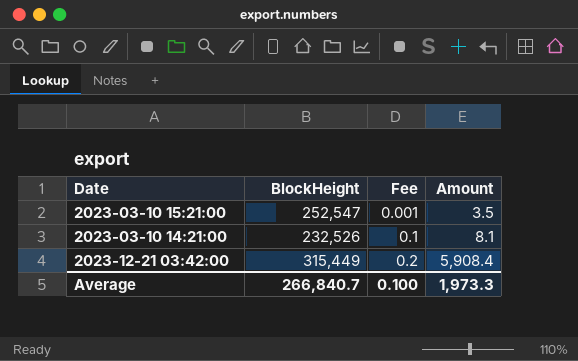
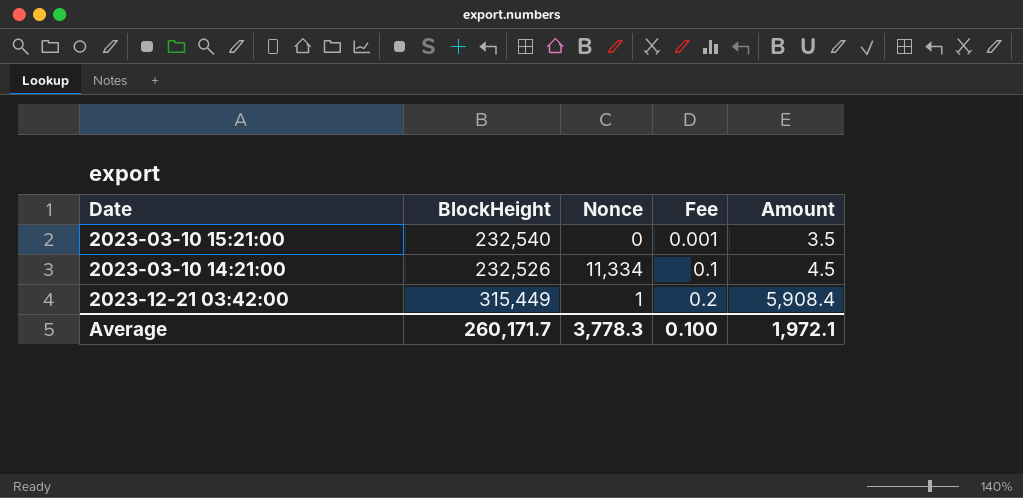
column Nonce | position: none -> 3
2023-03-10 15:21:00 | BlockHeight: 252,547 -> 232,540
2023-03-10 14:21:00 | Amount: 8.1 -> 4.5
Average | BlockHeight: 266,840.7 -> 260,171.7
Average | Amount: 1,973.3 -> 1,972.1

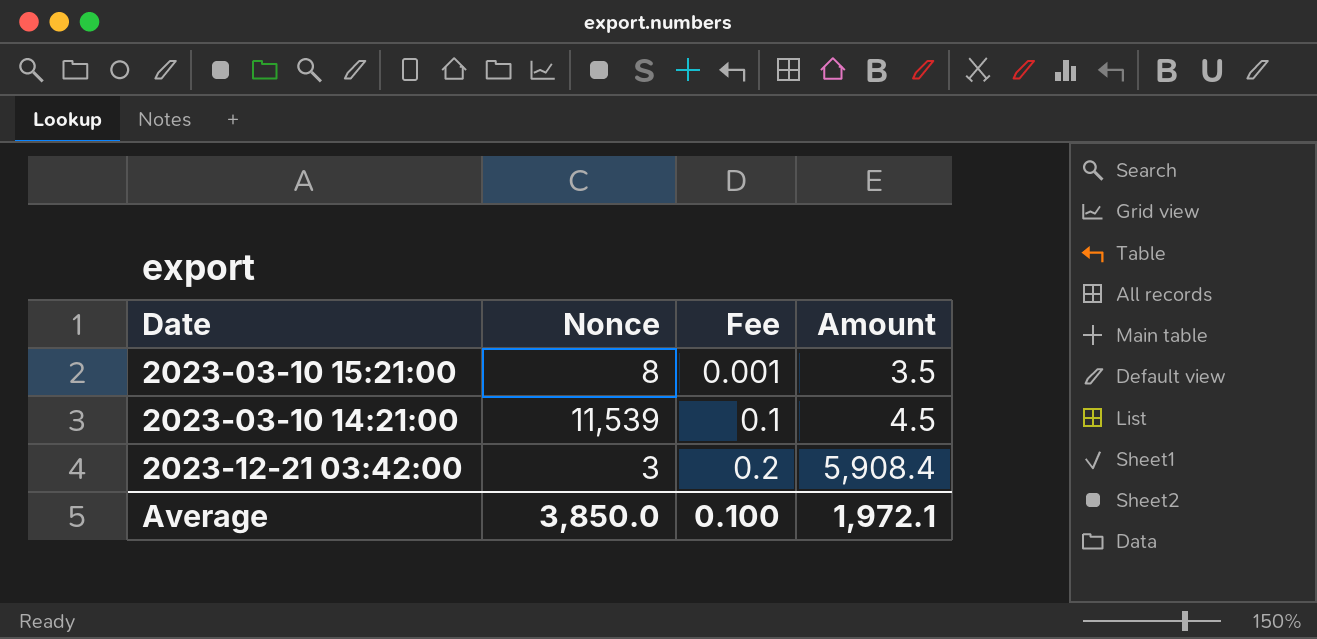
column BlockHeight | position: 2 -> none
2023-03-10 15:21:00 | Nonce: 0 -> 8
2023-03-10 14:21:00 | Nonce: 11,334 -> 11,539
2023-12-21 03:42:00 | Nonce: 1 -> 3
Average | Nonce: 3,778.3 -> 3,850.0

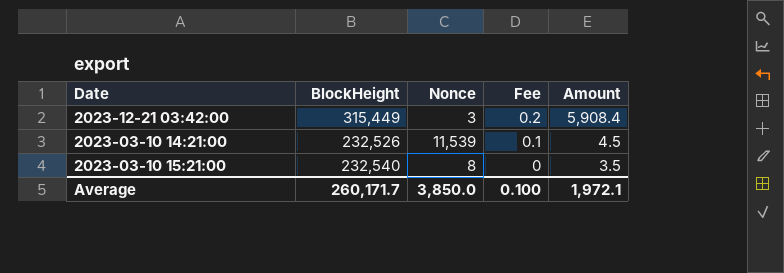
row order: Fee ascending -> Fee descending
column BlockHeight | position: none -> 2
2023-03-10 15:21:00 | Fee: 0.001 -> 0

